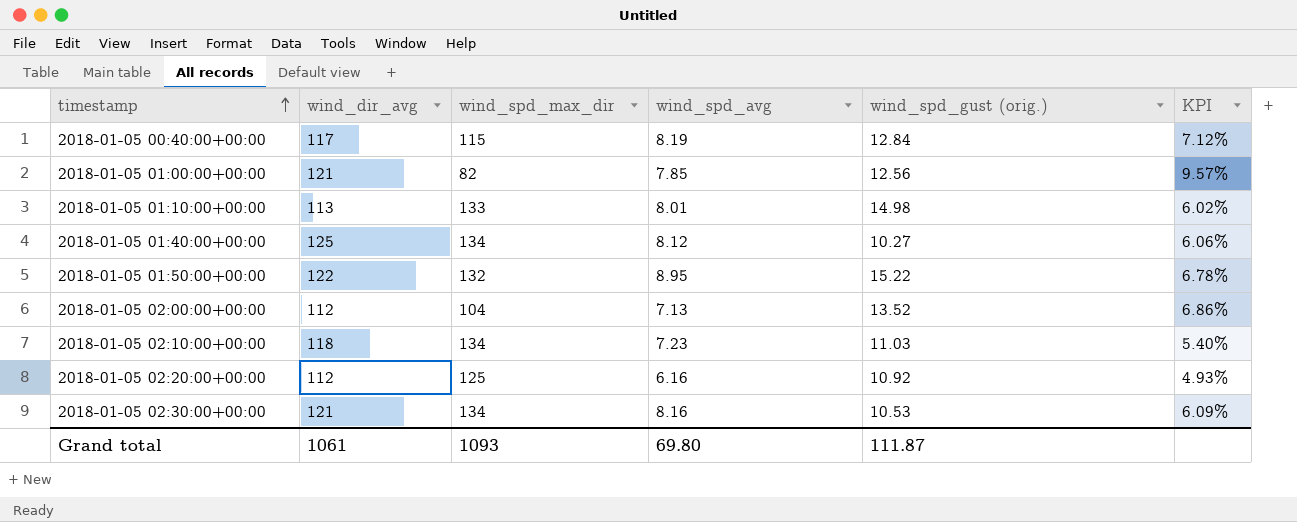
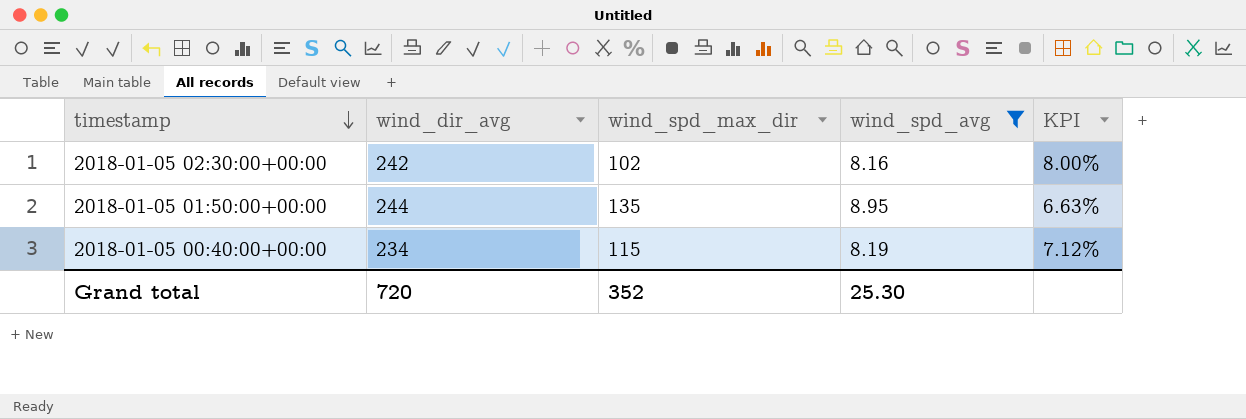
filter: none -> wind_spd_avg >= 8.16
row order: timestamp ascending -> timestamp descending
column wind_spd_gust (orig.) | position: 5 -> none
2018-01-05 02:30:00+00:00 | wind_dir_avg: 121 -> 242
2018-01-05 02:30:00+00:00 | wind_spd_max_dir: 134 -> 102
2018-01-05 02:30:00+00:00 | KPI: 6.09% -> 8.00%
2018-01-05 01:50:00+00:00 | wind_dir_avg: 122 -> 244
2018-01-05 01:50:00+00:00 | wind_spd_max_dir: 132 -> 135
2018-01-05 01:50:00+00:00 | KPI: 6.78% -> 6.63%
2018-01-05 00:40:00+00:00 | wind_dir_avg: 117 -> 234
Grand total | wind_dir_avg: 1061 -> 720
Grand total | wind_spd_max_dir: 1093 -> 352
Grand total | wind_spd_avg: 69.80 -> 25.30

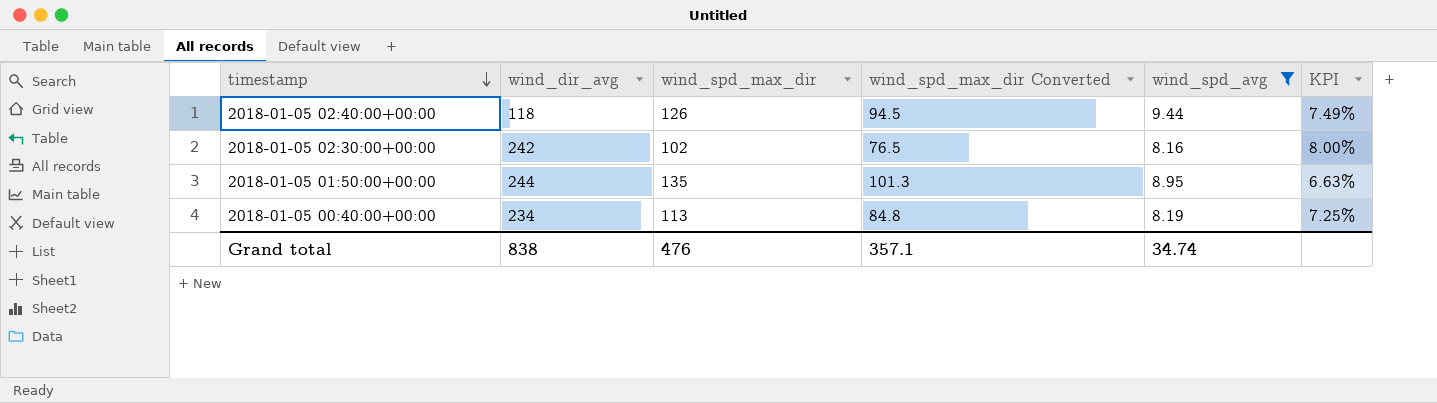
column wind_spd_max_dir Converted | formula: none -> [wind_spd_max_dir] * 0.75
row 2018-01-05 02:40:00+00:00: none -> 118 | 126 | 94.5 | 9.44 | 7.49%
2018-01-05 00:40:00+00:00 | wind_spd_max_dir: 115 -> 113
2018-01-05 00:40:00+00:00 | KPI: 7.12% -> 7.25%
Grand total | wind_dir_avg: 720 -> 838
Grand total | wind_spd_max_dir: 352 -> 476
Grand total | wind_spd_avg: 25.30 -> 34.74

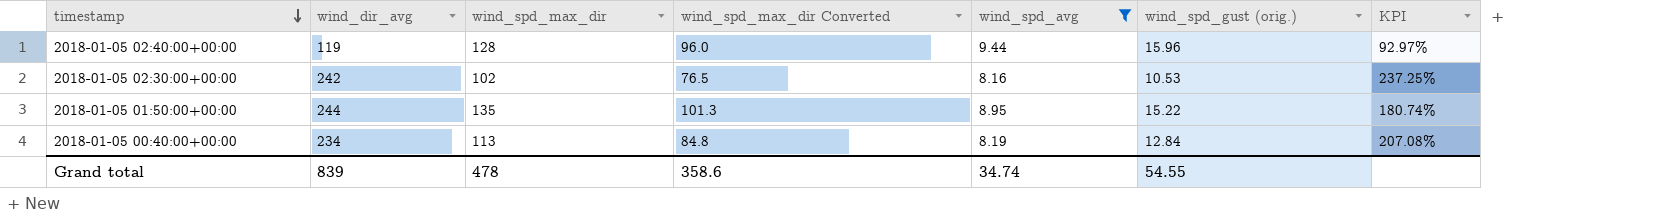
column wind_spd_gust (orig.) | position: none -> 6
column KPI | formula: [wind_spd_avg] / [wind_spd_max_dir] -> [wind_dir_avg] / [wind_spd_max_dir]
2018-01-05 02:40:00+00:00 | wind_dir_avg: 118 -> 119
2018-01-05 02:40:00+00:00 | wind_spd_max_dir: 126 -> 128
2018-01-05 02:40:00+00:00 | wind_spd_max_dir Converted: 94.5 -> 96.0
Grand total | wind_dir_avg: 838 -> 839
Grand total | wind_spd_max_dir: 476 -> 478
Grand total | wind_spd_max_dir Converted: 357.1 -> 358.6

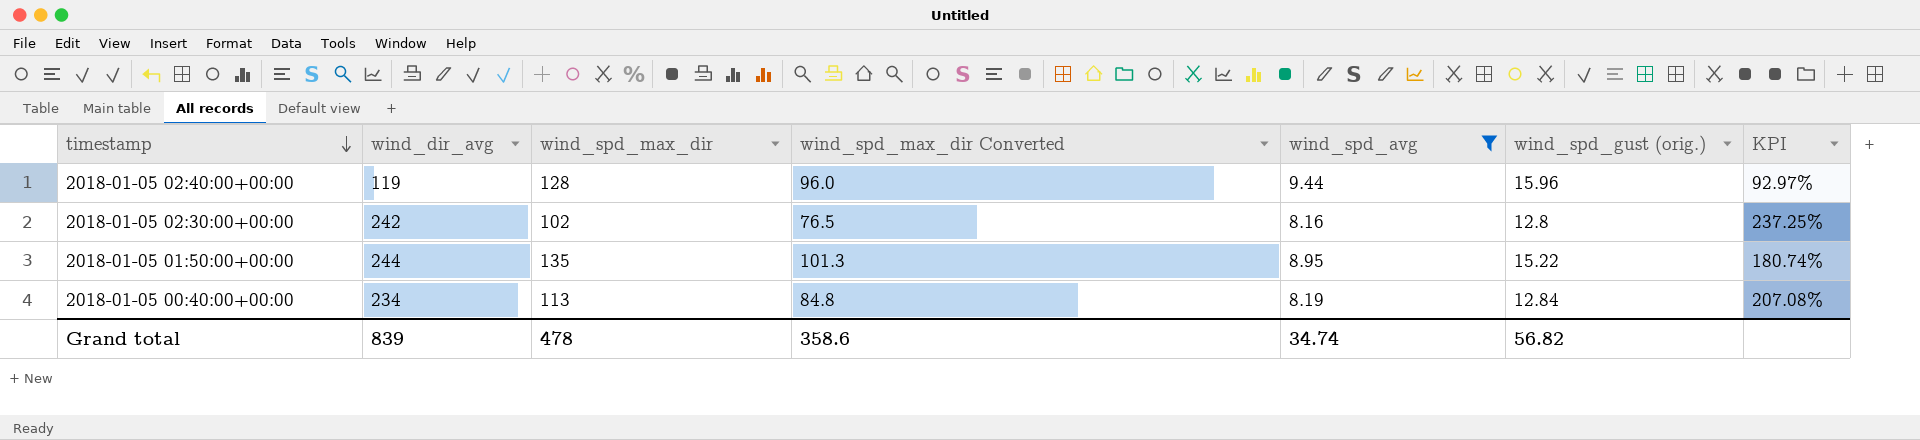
2018-01-05 02:30:00+00:00 | wind_spd_gust (orig.): 10.53 -> 12.8
Grand total | wind_spd_gust (orig.): 54.55 -> 56.82

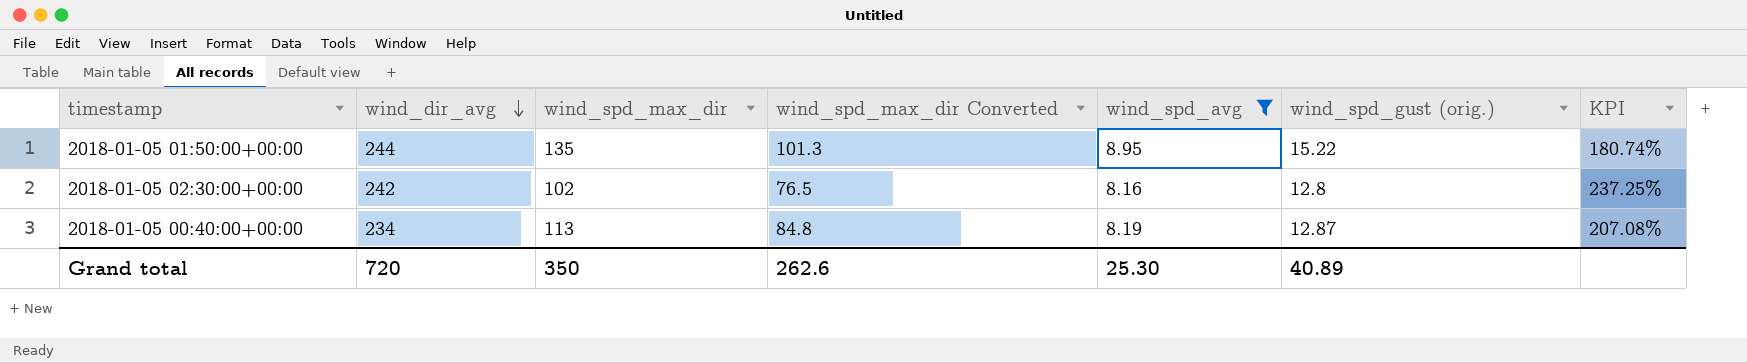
row order: timestamp descending -> wind_dir_avg descending
row 2018-01-05 02:40:00+00:00: 119 | 128 | 96.0 | 9.44 | 15.96 | 92.97% -> none
2018-01-05 00:40:00+00:00 | wind_spd_gust (orig.): 12.84 -> 12.87
Grand total | wind_dir_avg: 839 -> 720
Grand total | wind_spd_max_dir: 478 -> 350
Grand total | wind_spd_max_dir Converted: 358.6 -> 262.6
Grand total | wind_spd_avg: 34.74 -> 25.30
Grand total | wind_spd_gust (orig.): 56.82 -> 40.89

